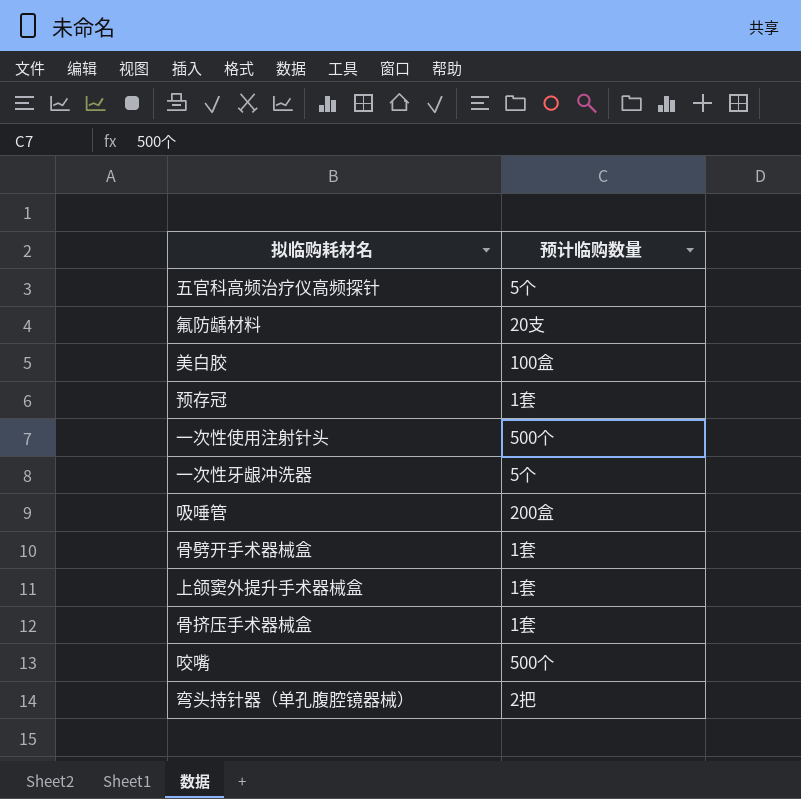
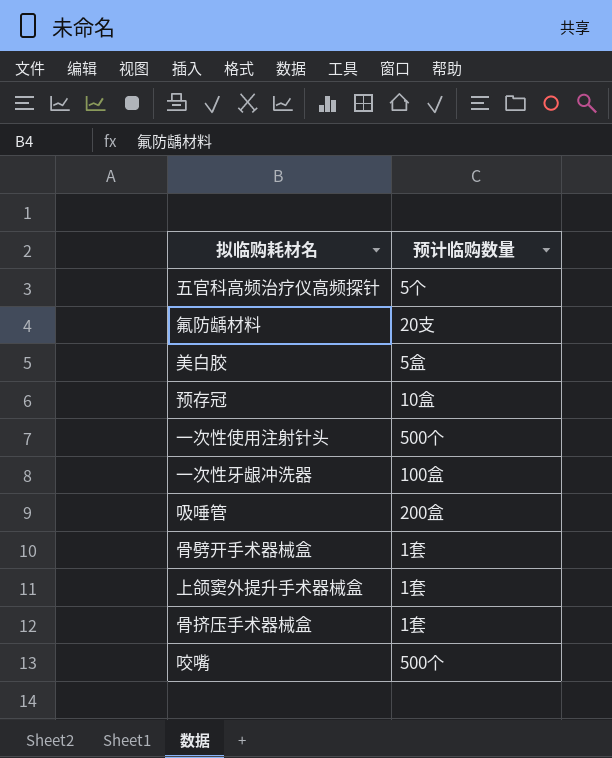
row 弯头持针器（单孔腹腔镜器械）: 2把 -> none
美白胶 | 预计临购数量: 100盒 -> 5盒
预存冠 | 预计临购数量: 1套 -> 10盒
一次性牙龈冲洗器 | 预计临购数量: 5个 -> 100盒

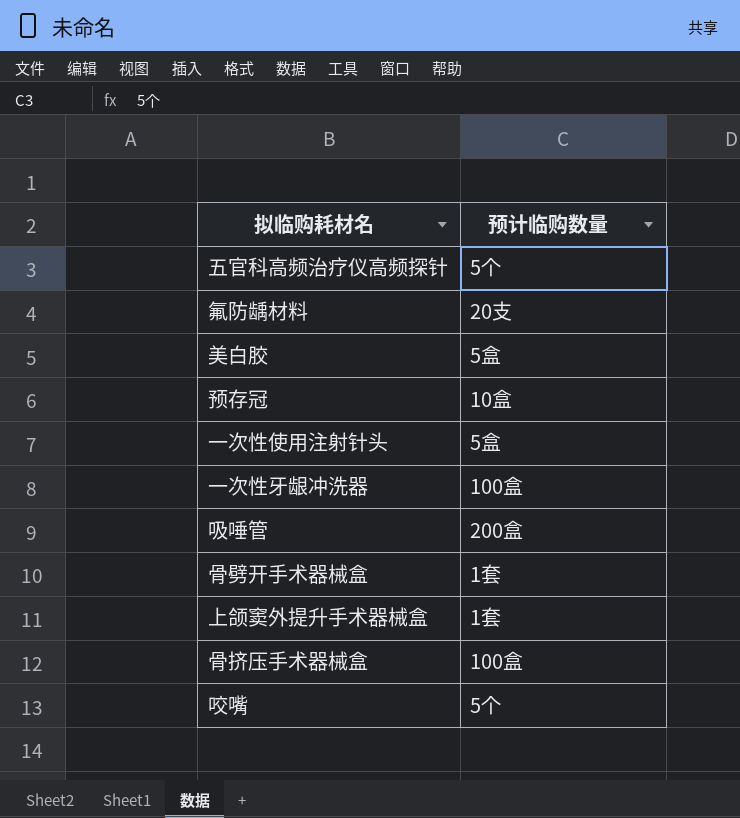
一次性使用注射针头 | 预计临购数量: 500个 -> 5盒
骨挤压手术器械盒 | 预计临购数量: 1套 -> 100盒
咬嘴 | 预计临购数量: 500个 -> 5个

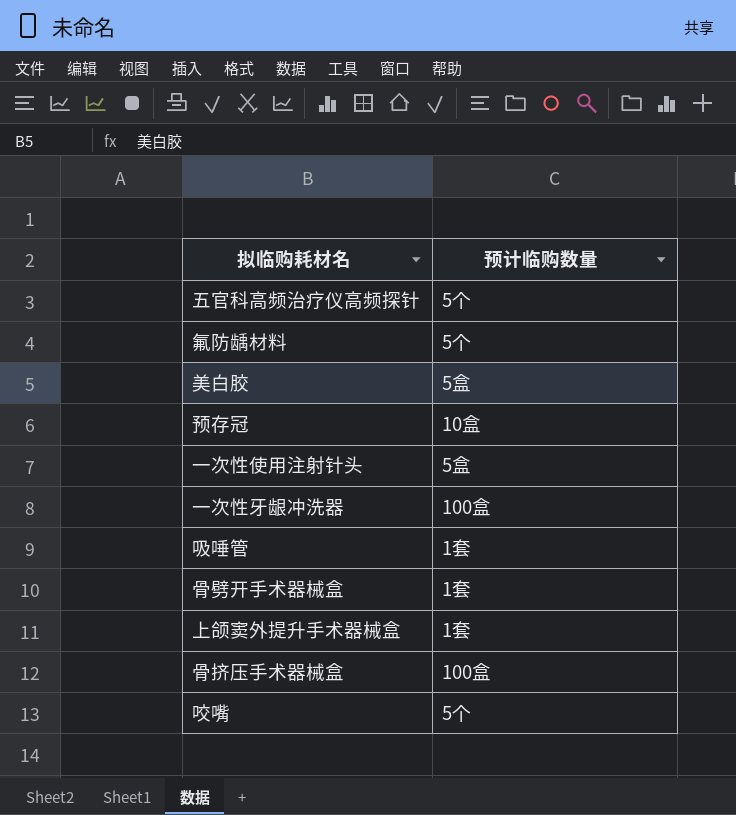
氟防龋材料 | 预计临购数量: 20支 -> 5个
吸唾管 | 预计临购数量: 200盒 -> 1套

